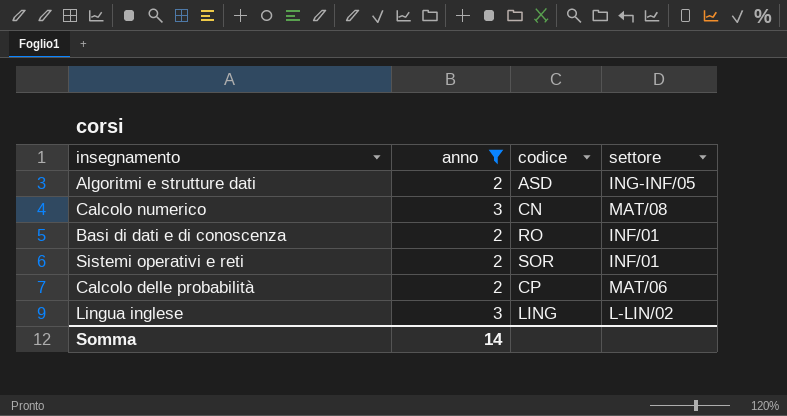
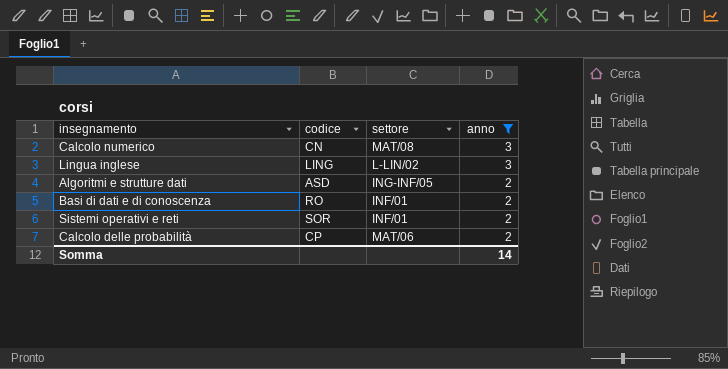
row order: none -> anno descending
column anno | position: 2 -> 4

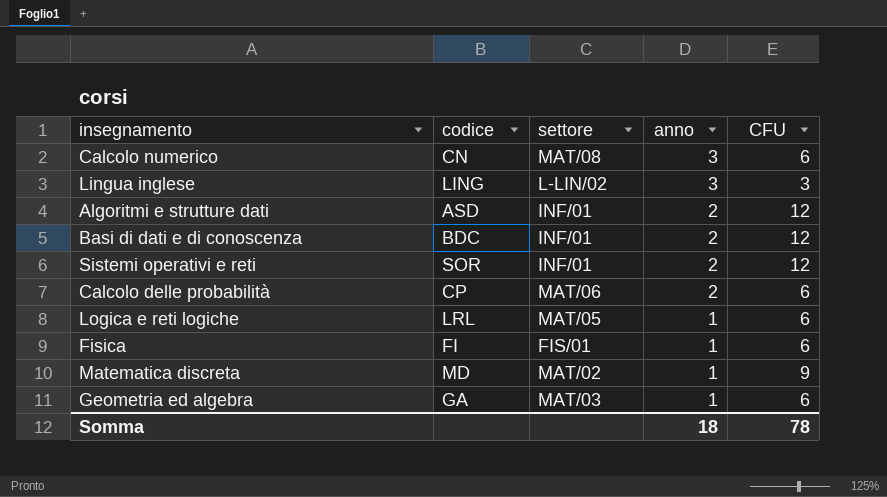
filter: anno != 1 -> none
column CFU | position: none -> 5
Algoritmi e strutture dati | settore: ING-INF/05 -> INF/01
Basi di dati e di conoscenza | codice: RO -> BDC
Somma | anno: 14 -> 18

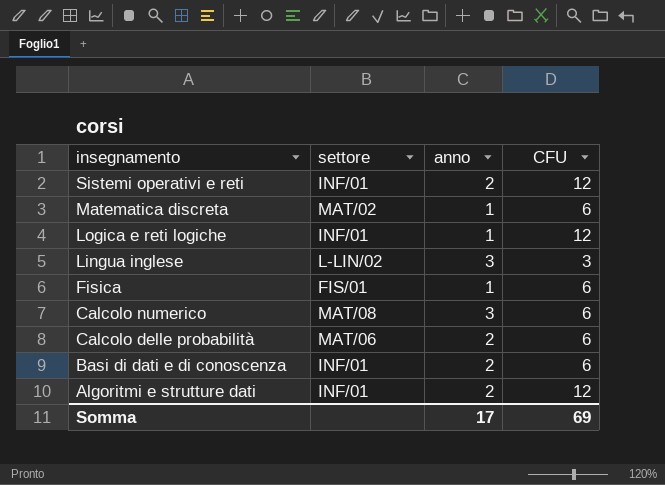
row order: anno descending -> insegnamento descending
column codice | position: 2 -> none
row Geometria ed algebra: GA | MAT/03 | 1 | 6 -> none
Matematica discreta | CFU: 9 -> 6
Logica e reti logiche | settore: MAT/05 -> INF/01
Logica e reti logiche | CFU: 6 -> 12
Basi di dati e di conoscenza | CFU: 12 -> 6
Somma | anno: 18 -> 17
Somma | CFU: 78 -> 69

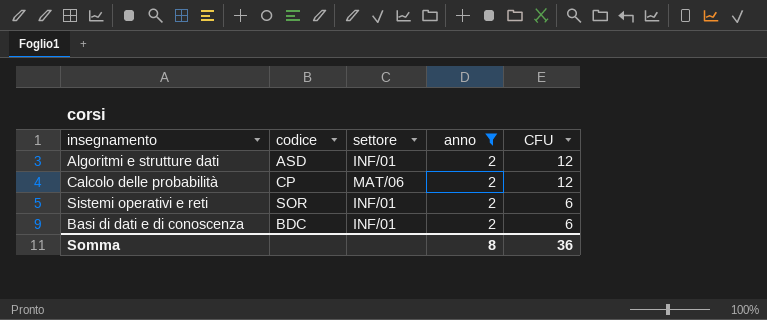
filter: none -> anno = 2
row order: insegnamento descending -> CFU descending
column codice | position: none -> 2
Calcolo delle probabilità | CFU: 6 -> 12
Sistemi operativi e reti | CFU: 12 -> 6
Somma | anno: 17 -> 8
Somma | CFU: 69 -> 36

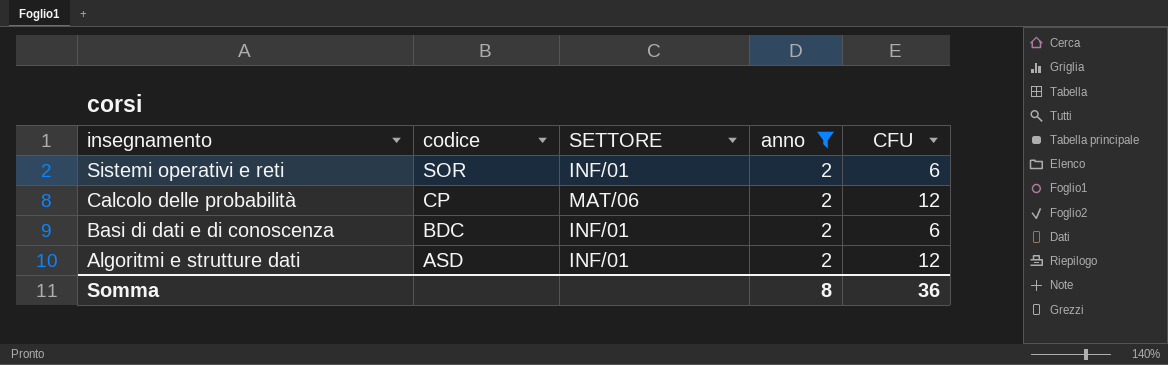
row order: CFU descending -> insegnamento descending
column name: settore -> SETTORE

